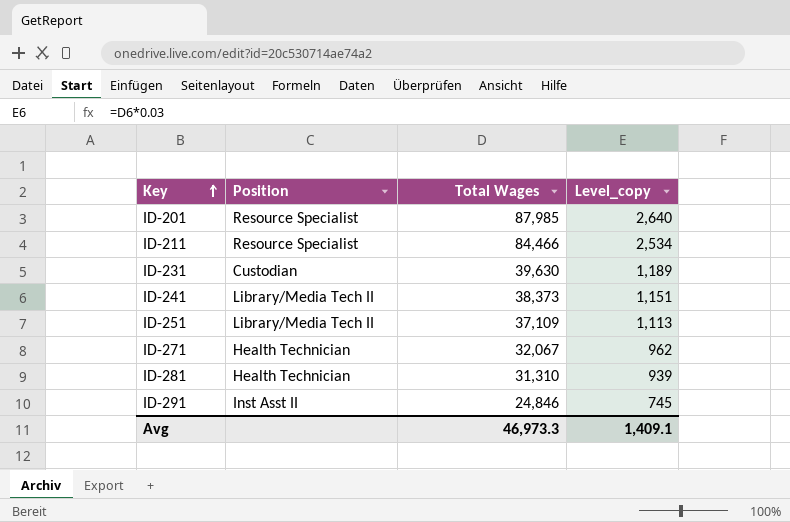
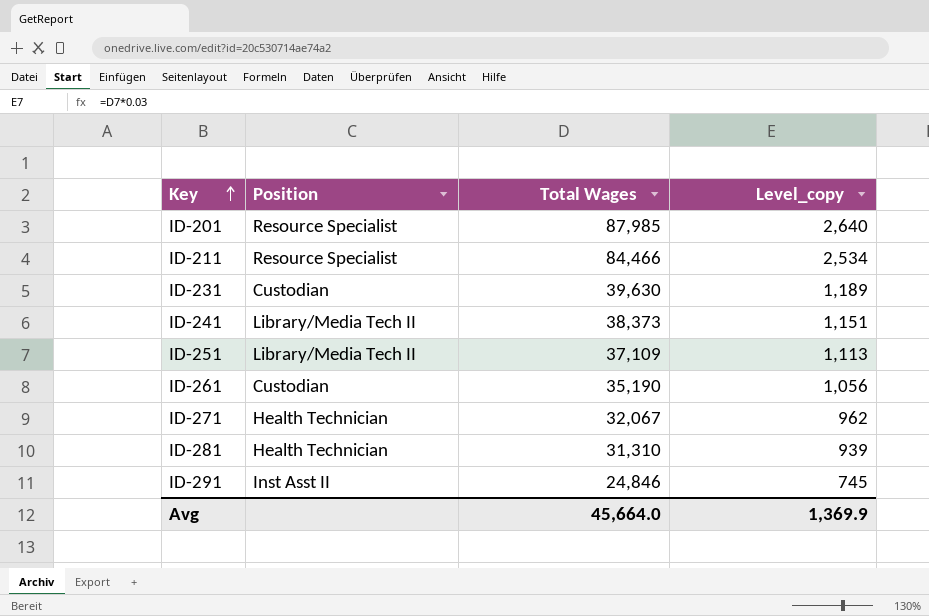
row ID-261: none -> Custodian | 35,190 | 1,056
Avg | Total Wages: 46,973.3 -> 45,664.0
Avg | Level_copy: 1,409.1 -> 1,369.9

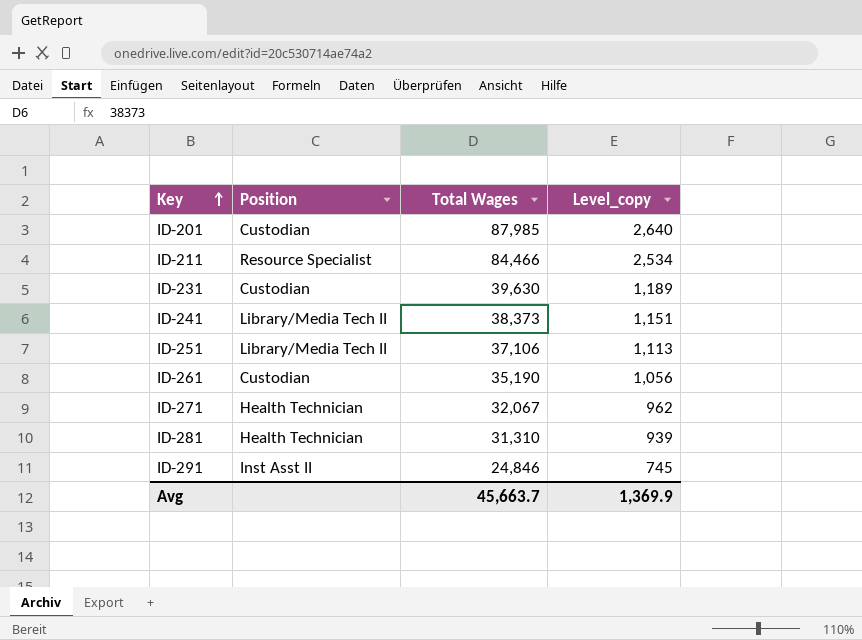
ID-201 | Position: Resource Specialist -> Custodian
ID-251 | Total Wages: 37,109 -> 37,106
Avg | Total Wages: 45,664.0 -> 45,663.7

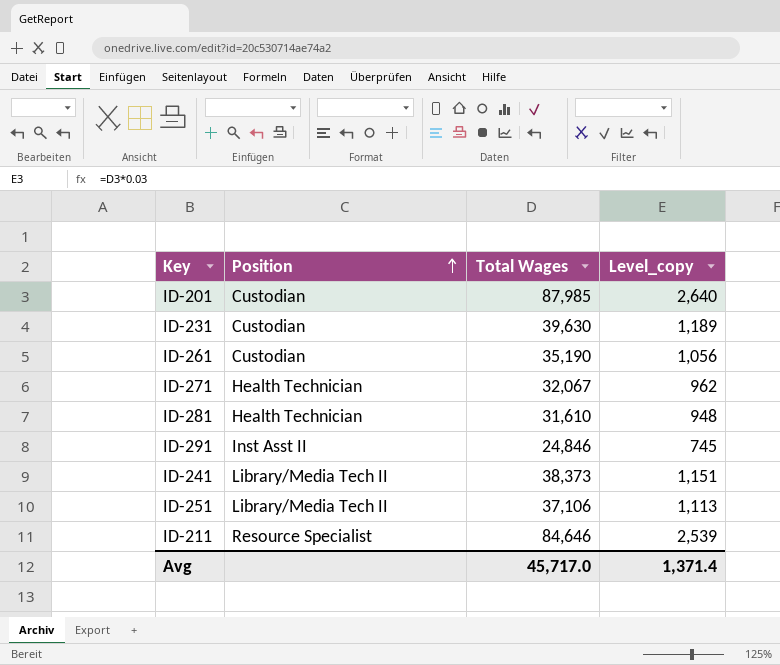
row order: Key ascending -> Position ascending
ID-281 | Total Wages: 31,310 -> 31,610
ID-281 | Level_copy: 939 -> 948
ID-211 | Total Wages: 84,466 -> 84,646
ID-211 | Level_copy: 2,534 -> 2,539
Avg | Total Wages: 45,663.7 -> 45,717.0
Avg | Level_copy: 1,369.9 -> 1,371.4

